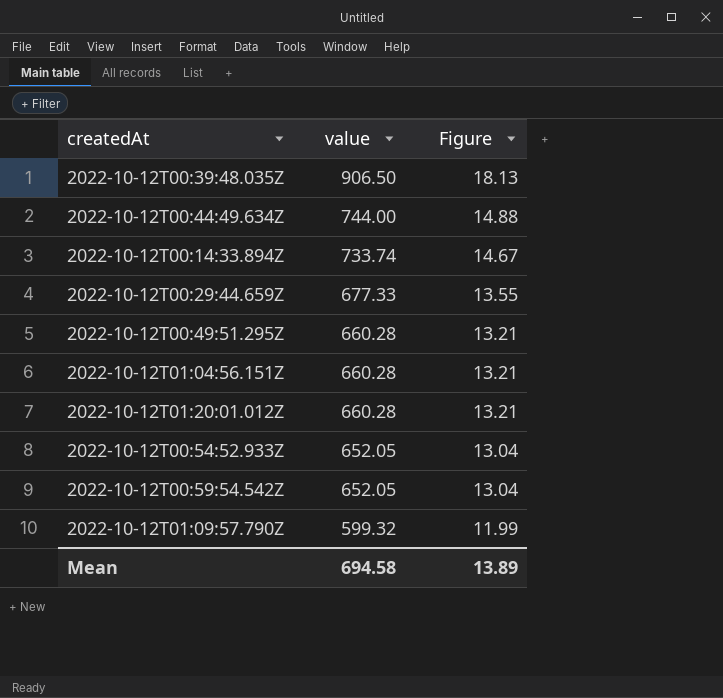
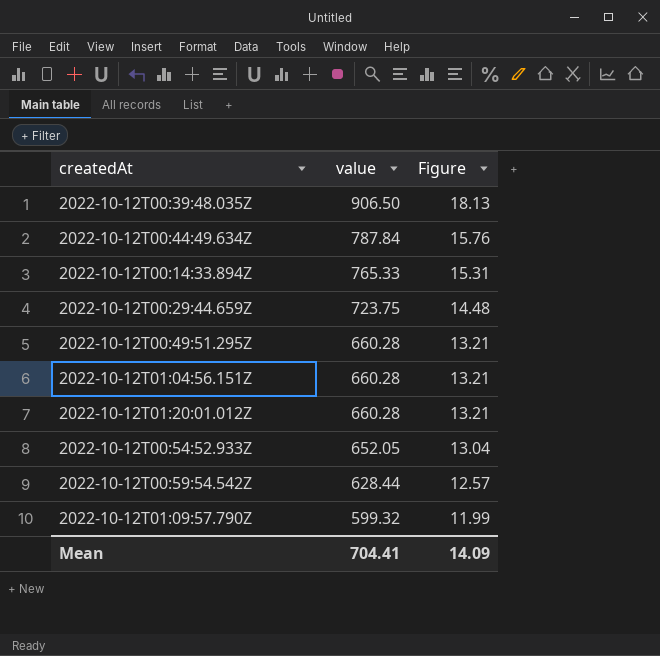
2022-10-12T00:44:49.634Z | value: 744.00 -> 787.84
2022-10-12T00:44:49.634Z | Figure: 14.88 -> 15.76
2022-10-12T00:14:33.894Z | value: 733.74 -> 765.33
2022-10-12T00:14:33.894Z | Figure: 14.67 -> 15.31
2022-10-12T00:29:44.659Z | value: 677.33 -> 723.75
2022-10-12T00:29:44.659Z | Figure: 13.55 -> 14.48
2022-10-12T00:59:54.542Z | value: 652.05 -> 628.44
2022-10-12T00:59:54.542Z | Figure: 13.04 -> 12.57
Mean | value: 694.58 -> 704.41
Mean | Figure: 13.89 -> 14.09

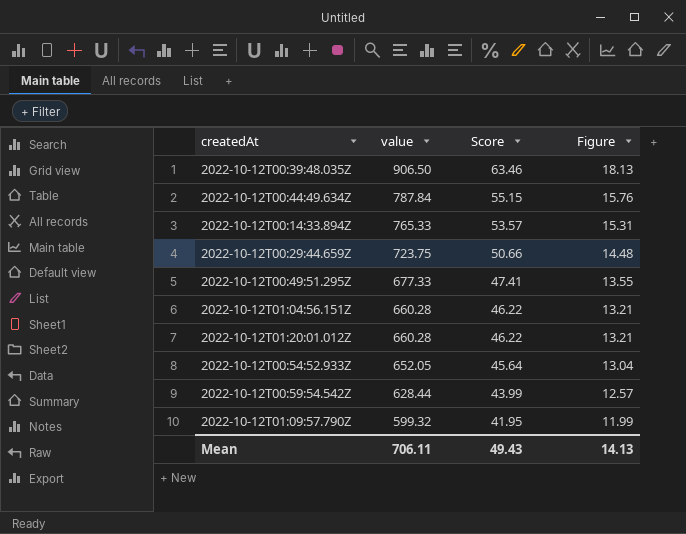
column Score | formula: none -> [value] * 0.07
2022-10-12T00:49:51.295Z | value: 660.28 -> 677.33
2022-10-12T00:49:51.295Z | Figure: 13.21 -> 13.55
Mean | value: 704.41 -> 706.11
Mean | Figure: 14.09 -> 14.13

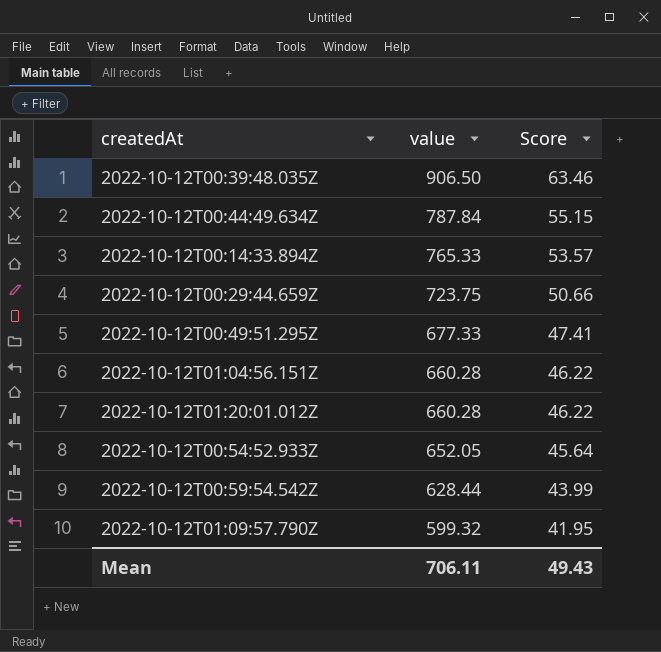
column Figure | formula: [value] * 0.02 -> none

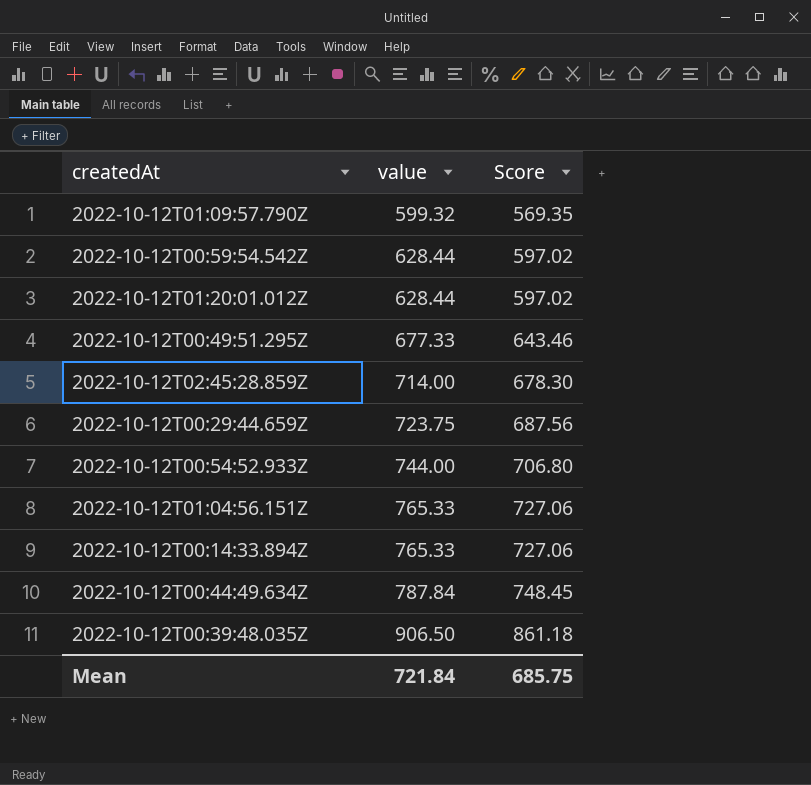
row order: value descending -> value ascending
column Score | formula: [value] * 0.07 -> [value] * 0.95
2022-10-12T01:20:01.012Z | value: 660.28 -> 628.44
row 2022-10-12T02:45:28.859Z: none -> 714.00 | 678.30
2022-10-12T00:54:52.933Z | value: 652.05 -> 744.00
2022-10-12T01:04:56.151Z | value: 660.28 -> 765.33
Mean | value: 706.11 -> 721.84
Mean | Score: 49.43 -> 685.75

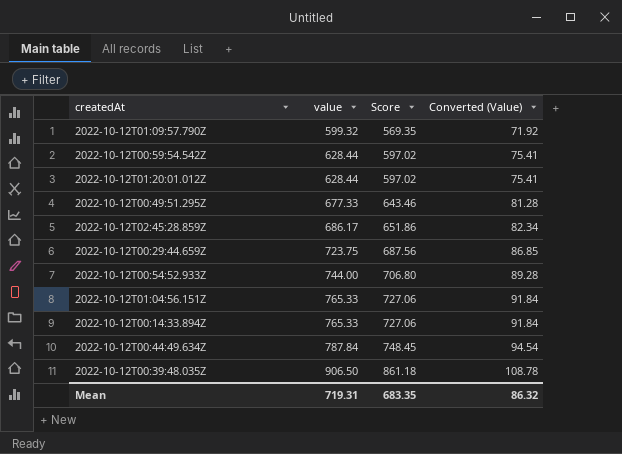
column Converted (Value) | formula: none -> [value] * 0.12
2022-10-12T02:45:28.859Z | value: 714.00 -> 686.17
2022-10-12T02:45:28.859Z | Score: 678.30 -> 651.86
Mean | value: 721.84 -> 719.31
Mean | Score: 685.75 -> 683.35

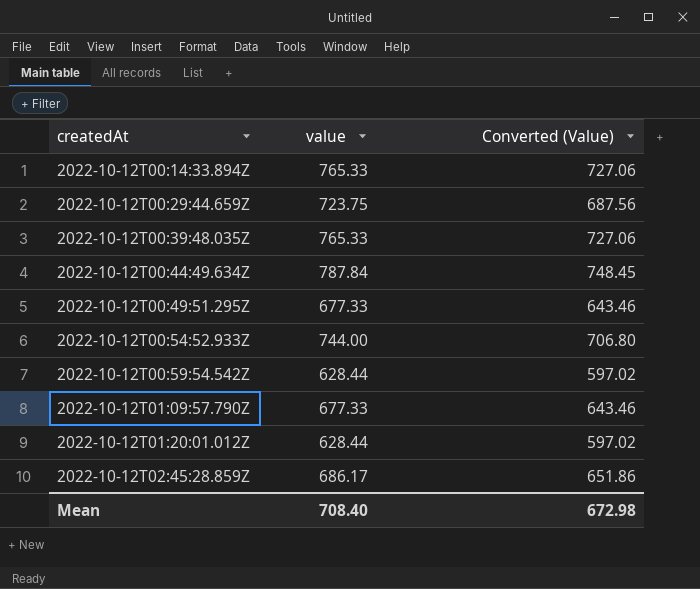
row order: value ascending -> createdAt ascending
column Score | formula: [value] * 0.95 -> none
column Converted (Value) | formula: [value] * 0.12 -> [value] * 0.95
row 2022-10-12T01:04:56.151Z: 765.33 | 727.06 | 91.84 -> none
2022-10-12T00:39:48.035Z | value: 906.50 -> 765.33
2022-10-12T01:09:57.790Z | value: 599.32 -> 677.33
Mean | value: 719.31 -> 708.40
Mean | Converted (Value): 86.32 -> 672.98

